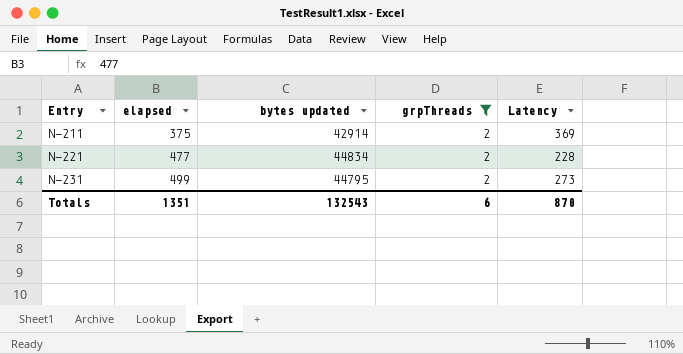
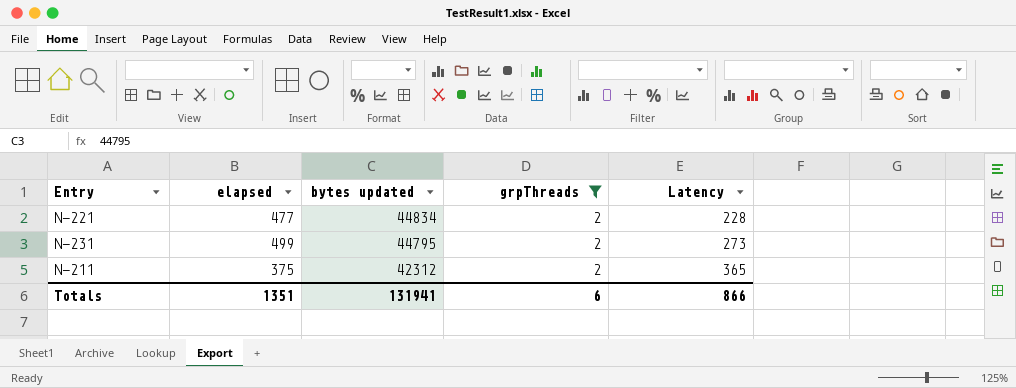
row order: Entry ascending -> bytes updated descending
N-211 | bytes updated: 42914 -> 42312
N-211 | Latency: 369 -> 365
Totals | bytes updated: 132543 -> 131941
Totals | Latency: 870 -> 866

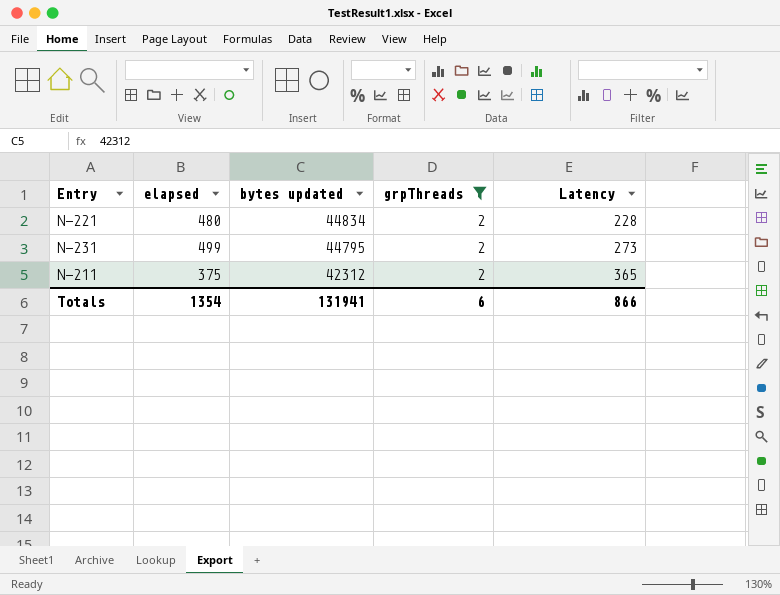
N-221 | elapsed: 477 -> 480
Totals | elapsed: 1351 -> 1354

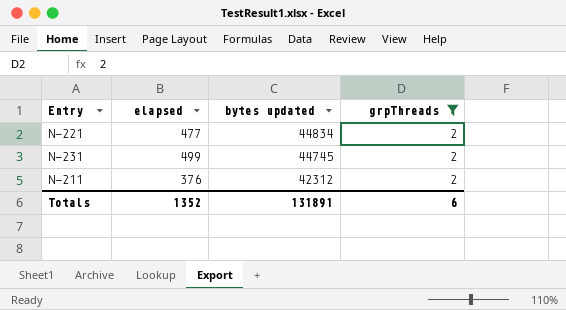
column Latency | position: 5 -> none
N-221 | elapsed: 480 -> 477
N-231 | bytes updated: 44795 -> 44745
N-211 | elapsed: 375 -> 376
Totals | elapsed: 1354 -> 1352
Totals | bytes updated: 131941 -> 131891

